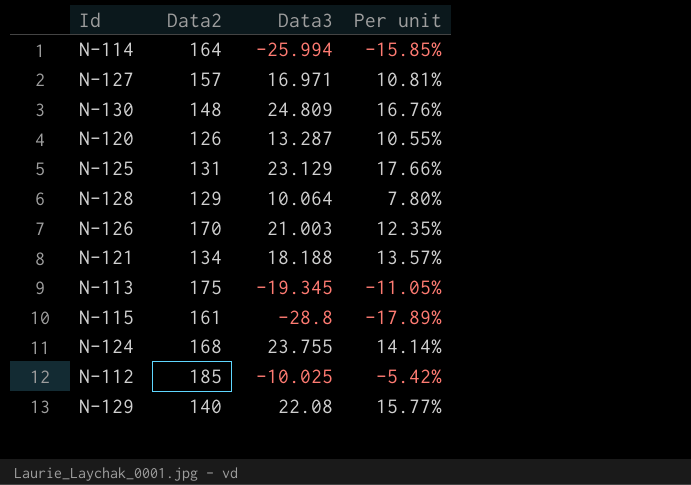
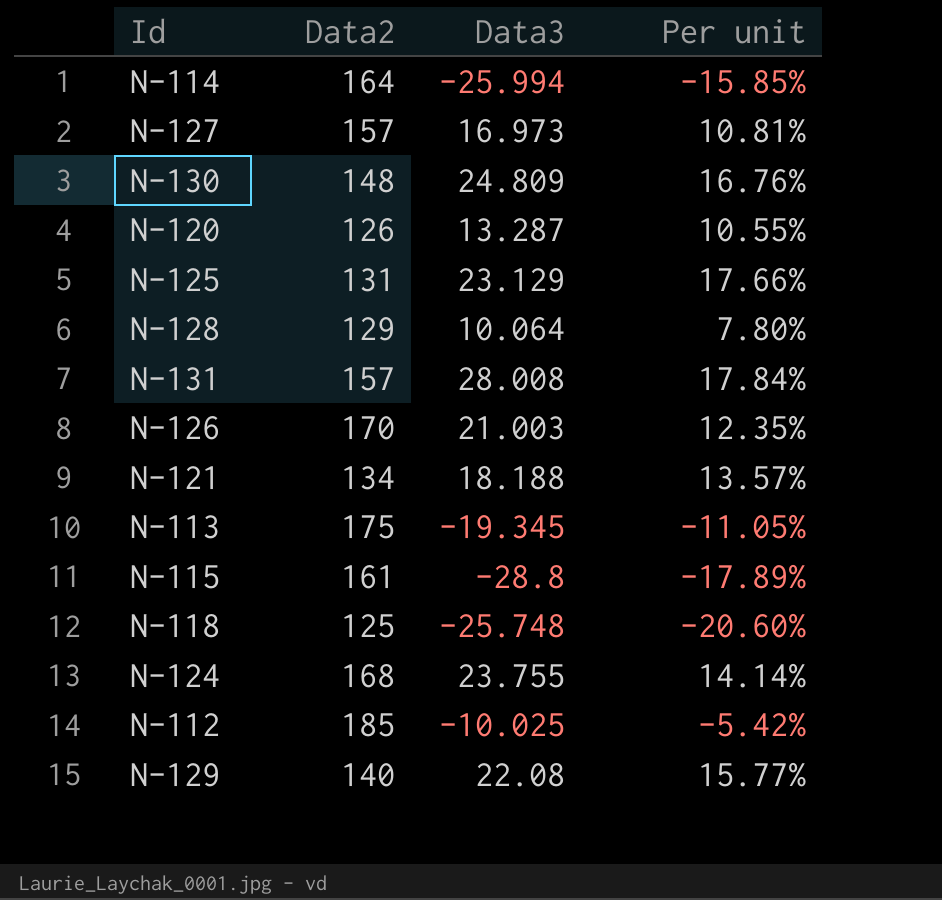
N-127 | Data3: 16.971 -> 16.973
row N-131: none -> 157 | 28.008 | 17.84%
row N-118: none -> 125 | -25.748 | -20.60%

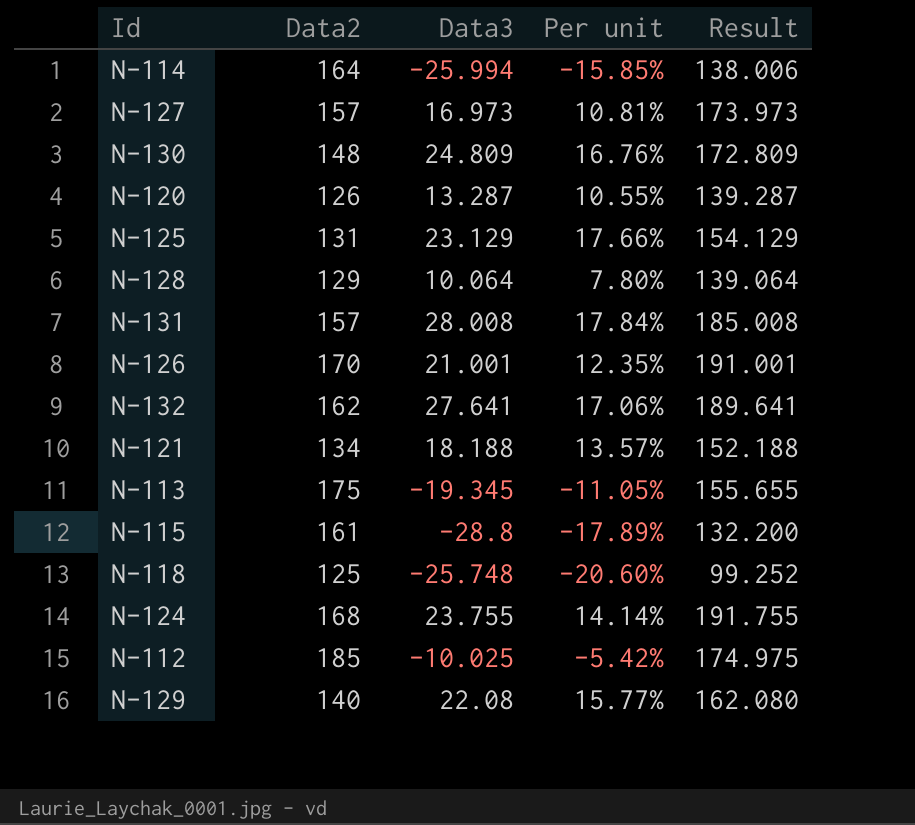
column Result | formula: none -> [Data2] + [Data3]
N-126 | Data3: 21.003 -> 21.001
row N-132: none -> 162 | 27.641 | 17.06% | 189.641

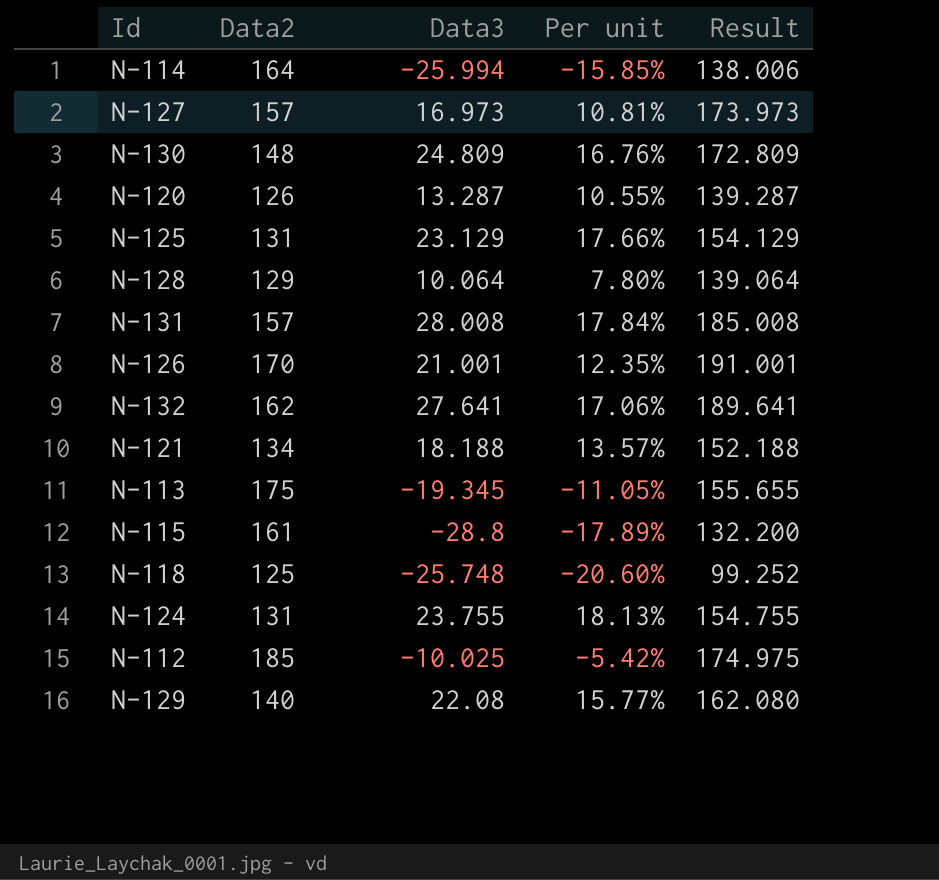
N-124 | Data2: 168 -> 131
N-124 | Per unit: 14.14% -> 18.13%
N-124 | Result: 191.755 -> 154.755

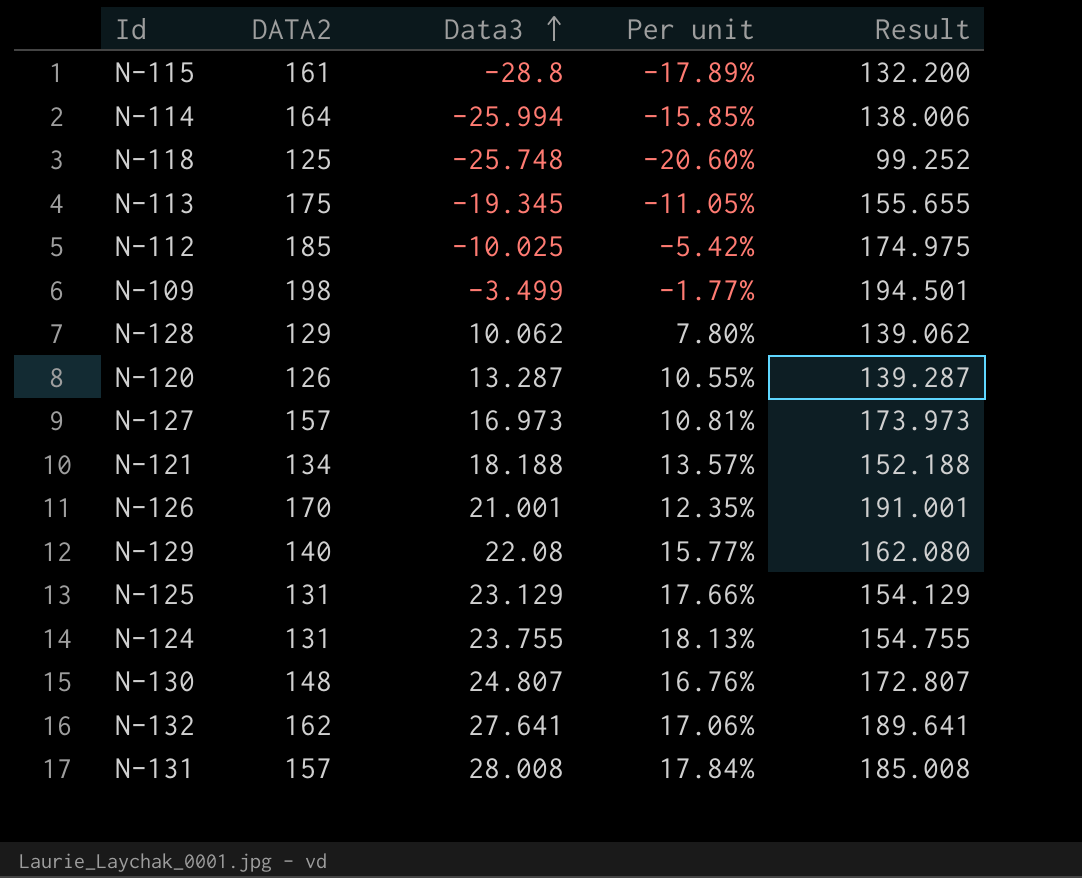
row order: none -> Data3 ascending
column name: Data2 -> DATA2
row N-109: none -> 198 | -3.499 | -1.77% | 194.501
N-128 | Data3: 10.064 -> 10.062
N-128 | Result: 139.064 -> 139.062
N-130 | Data3: 24.809 -> 24.807
N-130 | Result: 172.809 -> 172.807

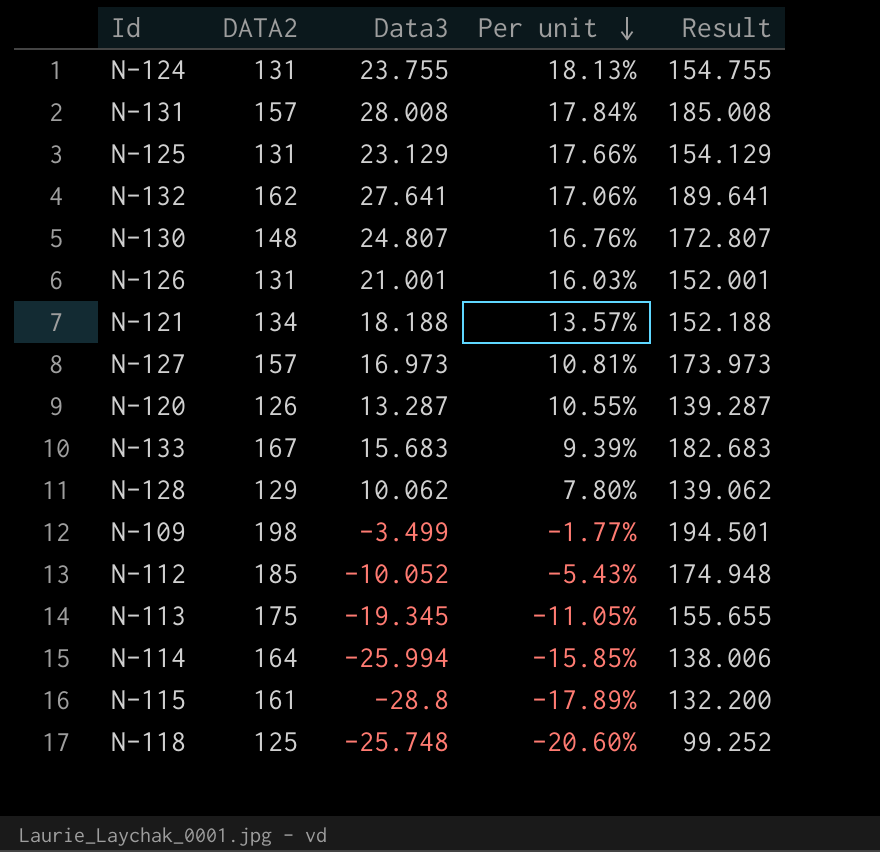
row order: Data3 ascending -> Per unit descending
row N-129: 140 | 22.08 | 15.77% | 162.080 -> none
N-126 | DATA2: 170 -> 131
N-126 | Per unit: 12.35% -> 16.03%
N-126 | Result: 191.001 -> 152.001
row N-133: none -> 167 | 15.683 | 9.39% | 182.683
N-112 | Data3: -10.025 -> -10.052
N-112 | Per unit: -5.42% -> -5.43%
N-112 | Result: 174.975 -> 174.948

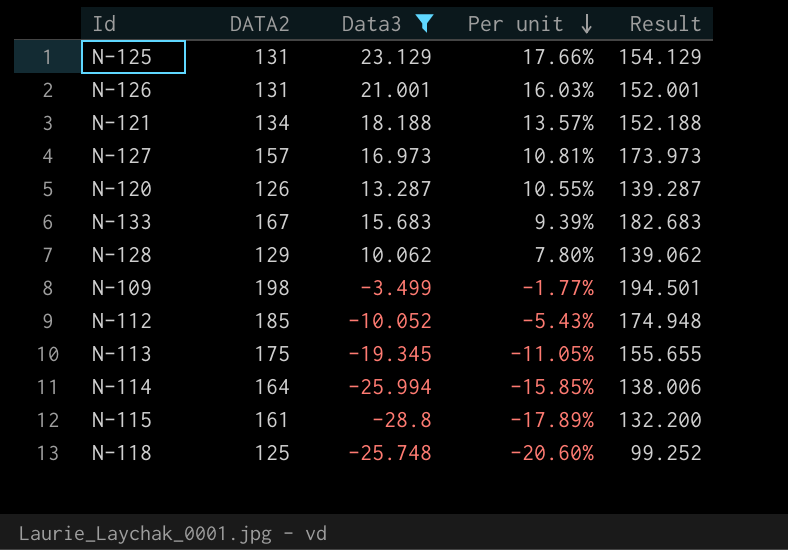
filter: none -> Data3 <= 23.129

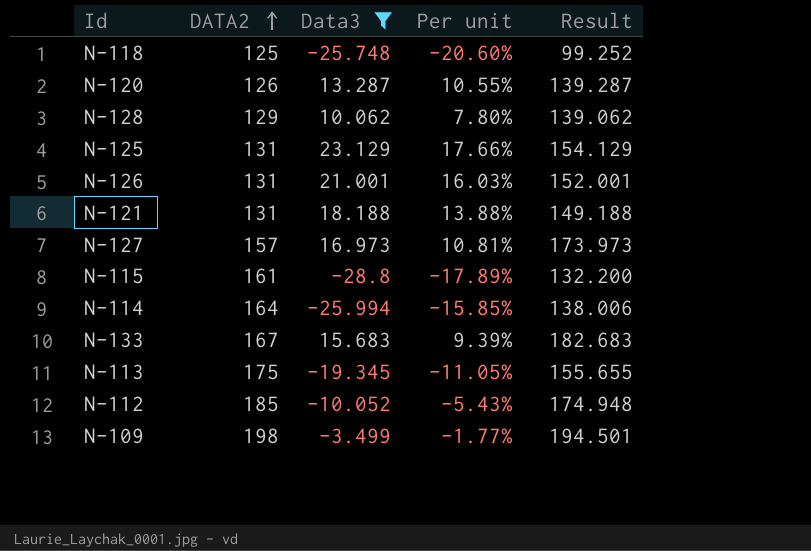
row order: Per unit descending -> DATA2 ascending
N-121 | DATA2: 134 -> 131
N-121 | Per unit: 13.57% -> 13.88%
N-121 | Result: 152.188 -> 149.188

